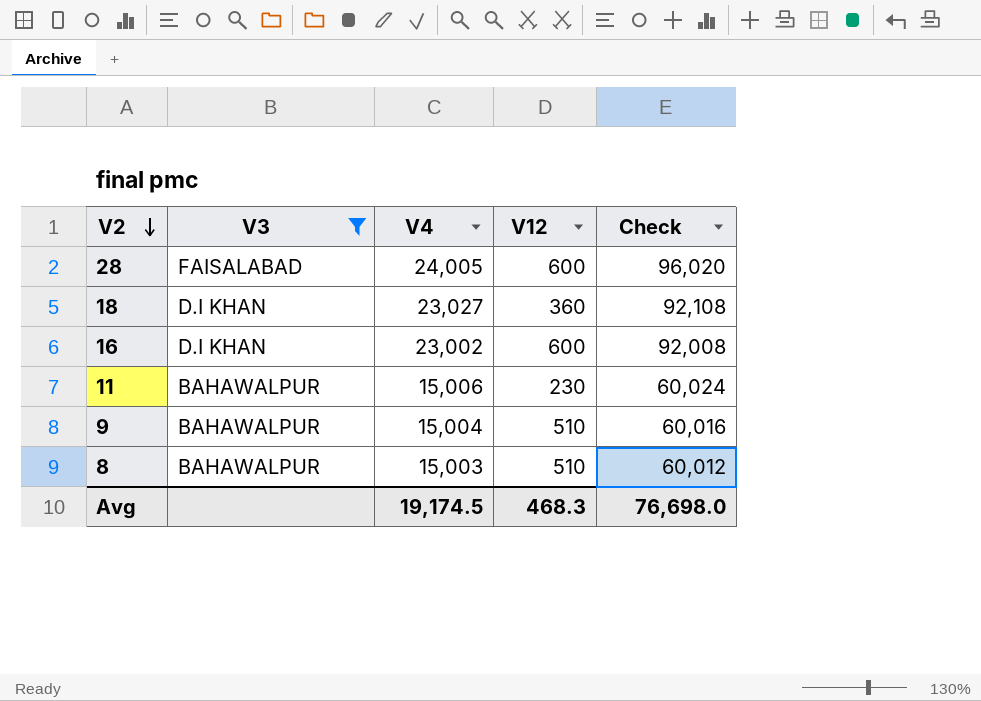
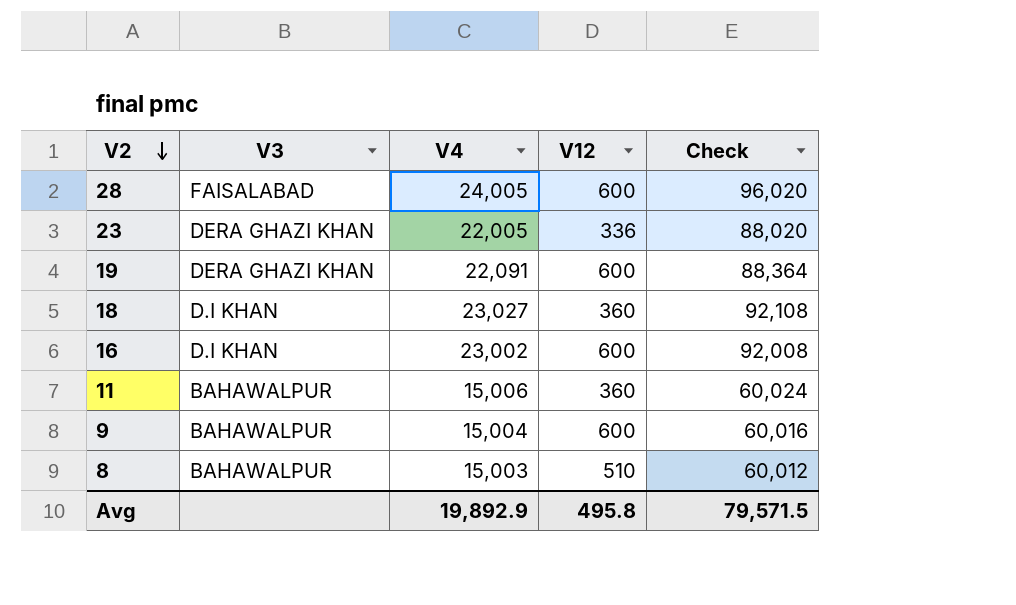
filter: V3 != DERA GHAZI KHAN -> none
11 | V12: 230 -> 360
9 | V12: 510 -> 600
Avg | V4: 19,174.5 -> 19,892.9
Avg | V12: 468.3 -> 495.8
Avg | Check: 76,698.0 -> 79,571.5

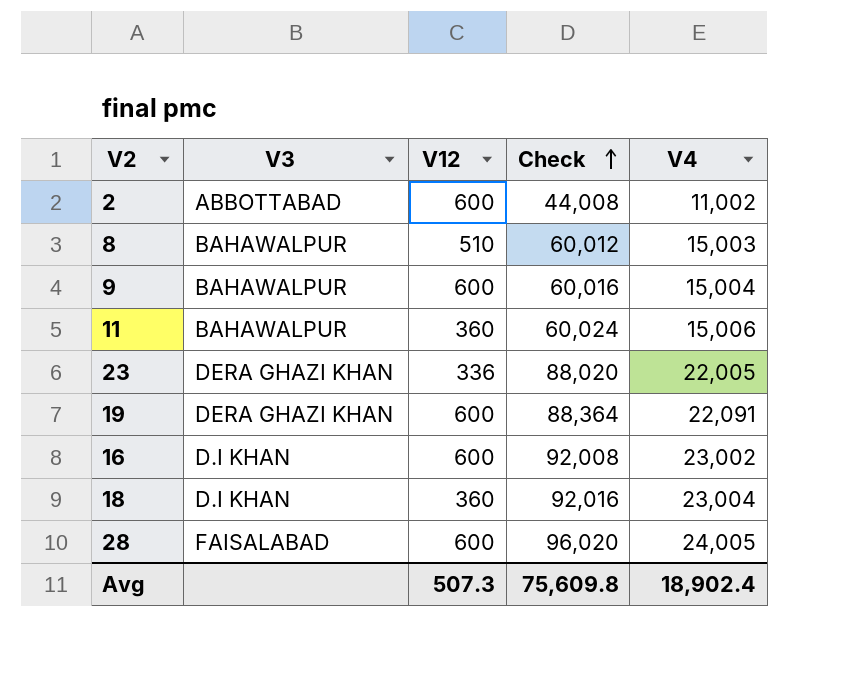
row order: V2 descending -> Check ascending
column V4 | position: 3 -> 5
row 2: none -> ABBOTTABAD | 600 | 44,008 | 11,002
18 | Check: 92,108 -> 92,016
18 | V4: 23,027 -> 23,004
Avg | V12: 495.8 -> 507.3
Avg | Check: 79,571.5 -> 75,609.8
Avg | V4: 19,892.9 -> 18,902.4

